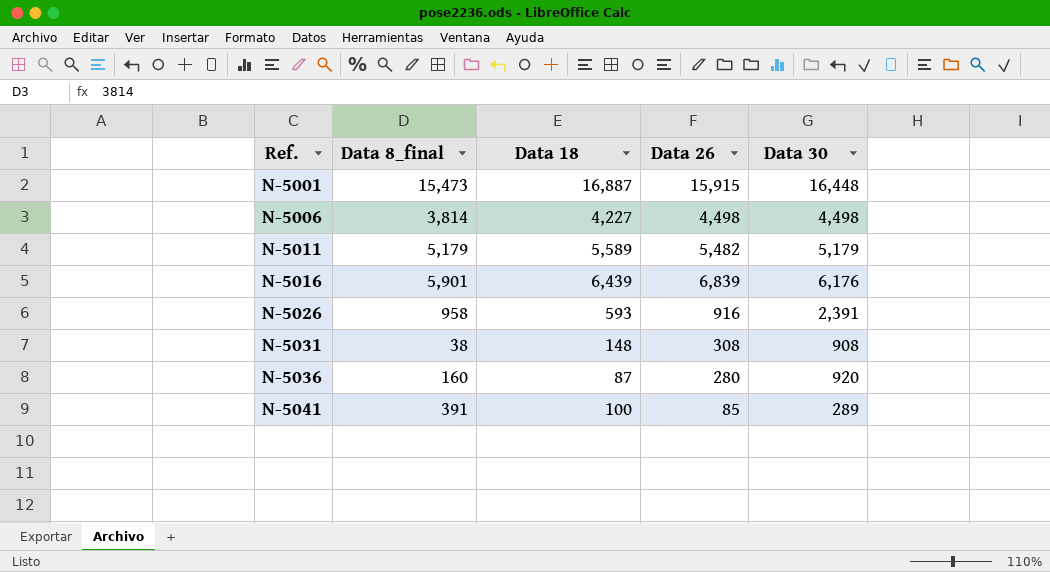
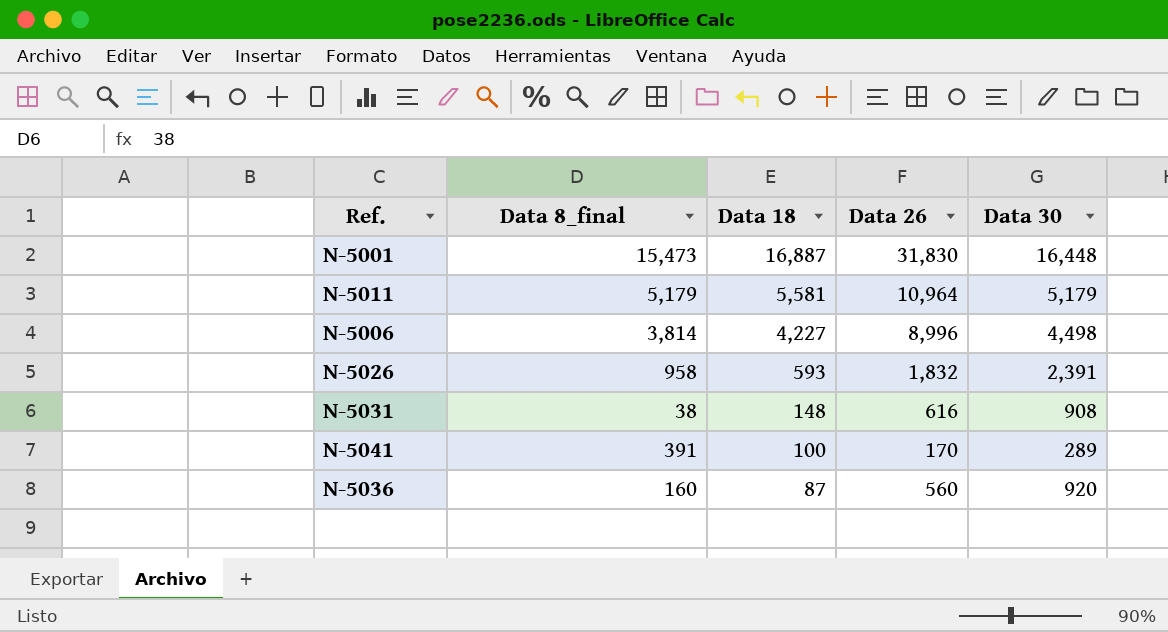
row order: Ref. ascending -> Data 18 descending
row N-5016: 5,901 | 6,439 | 6,839 | 6,176 -> none
N-5001 | Data 26: 15,915 -> 31,830
N-5011 | Data 18: 5,589 -> 5,581
N-5011 | Data 26: 5,482 -> 10,964
N-5006 | Data 26: 4,498 -> 8,996
N-5026 | Data 26: 916 -> 1,832
N-5031 | Data 26: 308 -> 616
N-5041 | Data 26: 85 -> 170
N-5036 | Data 26: 280 -> 560

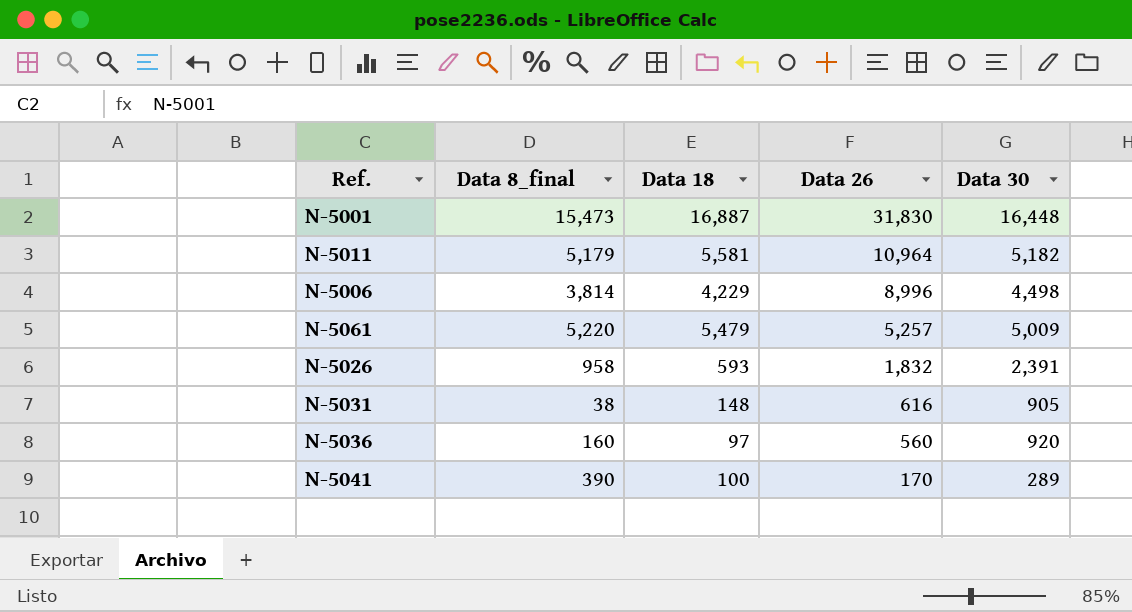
row order: Data 18 descending -> Data 26 descending
N-5011 | Data 30: 5,179 -> 5,182
N-5006 | Data 18: 4,227 -> 4,229
row N-5061: none -> 5,220 | 5,479 | 5,257 | 5,009
N-5031 | Data 30: 908 -> 905
N-5036 | Data 18: 87 -> 97
N-5041 | Data 8_final: 391 -> 390

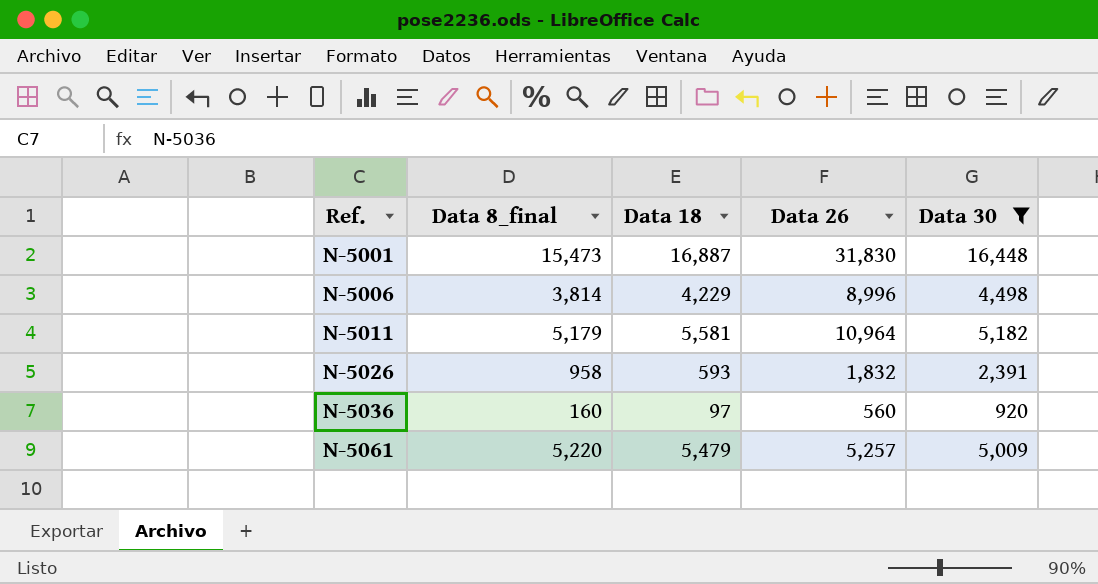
filter: none -> Data 30 >= 920
row order: Data 26 descending -> Ref. ascending

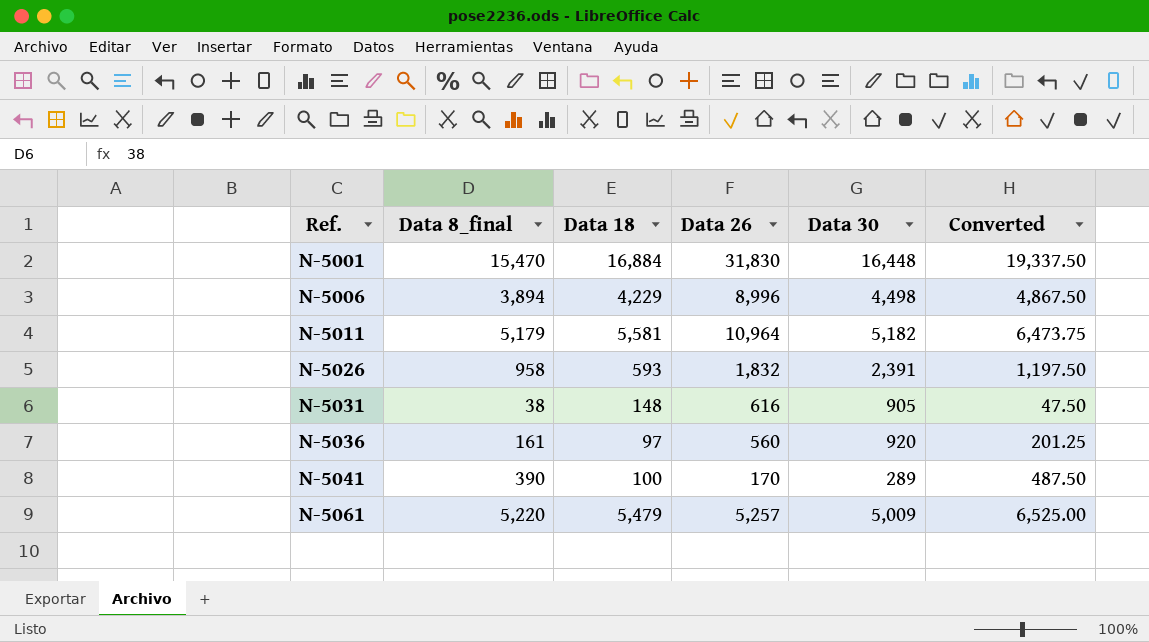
filter: Data 30 >= 920 -> none
column Converted | formula: none -> [Data 8_final] * 1.25
N-5001 | Data 8_final: 15,473 -> 15,470
N-5001 | Data 18: 16,887 -> 16,884
N-5006 | Data 8_final: 3,814 -> 3,894
N-5036 | Data 8_final: 160 -> 161

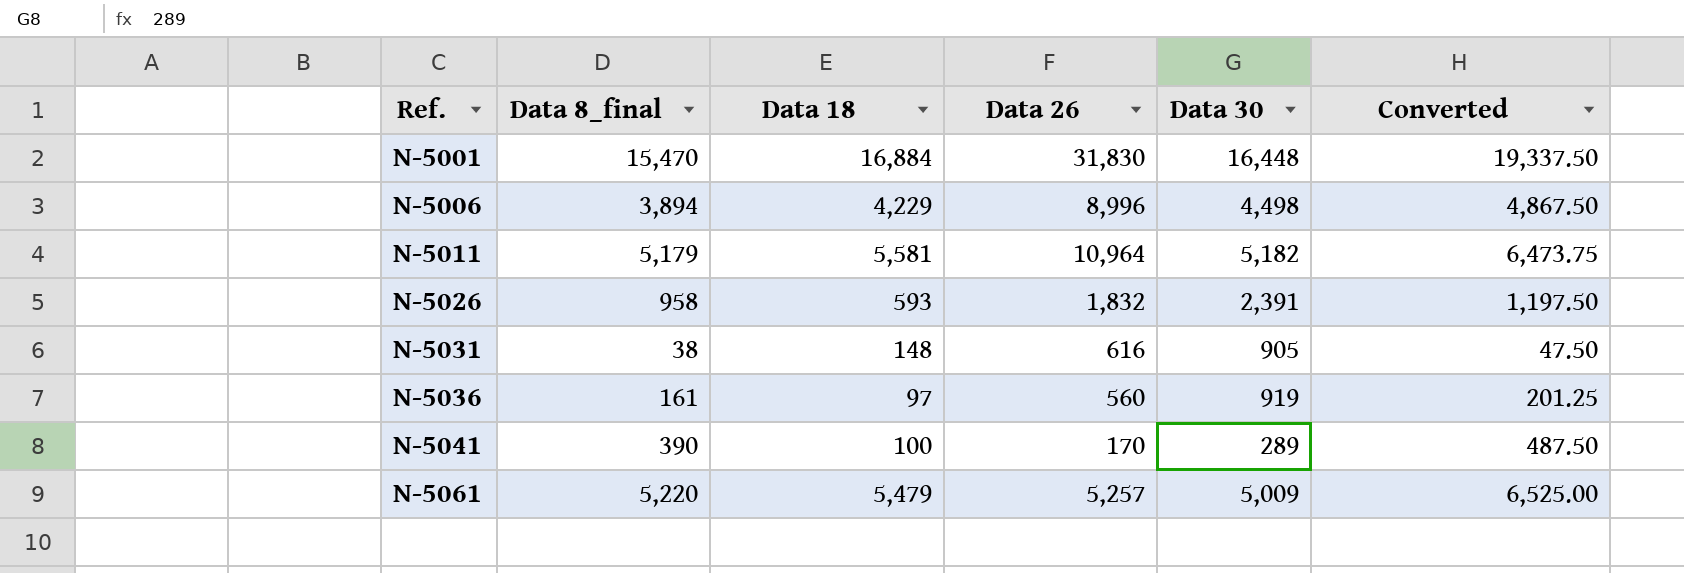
N-5036 | Data 30: 920 -> 919

